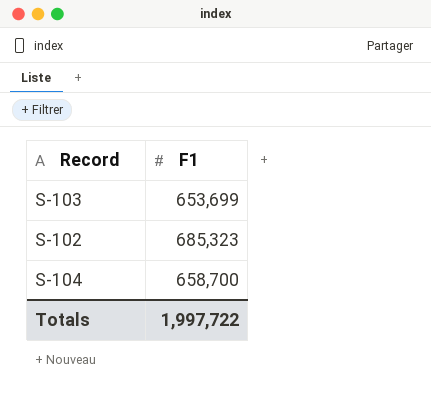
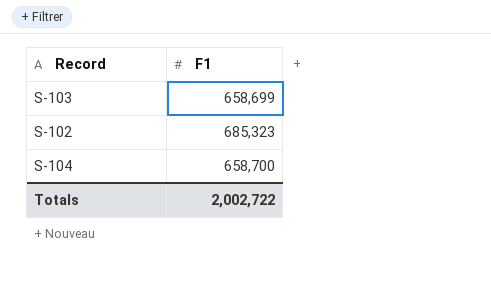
S-103 | F1: 653,699 -> 658,699
Totals | F1: 1,997,722 -> 2,002,722

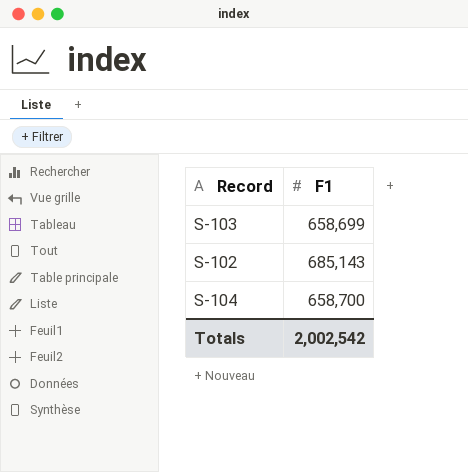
S-102 | F1: 685,323 -> 685,143
Totals | F1: 2,002,722 -> 2,002,542

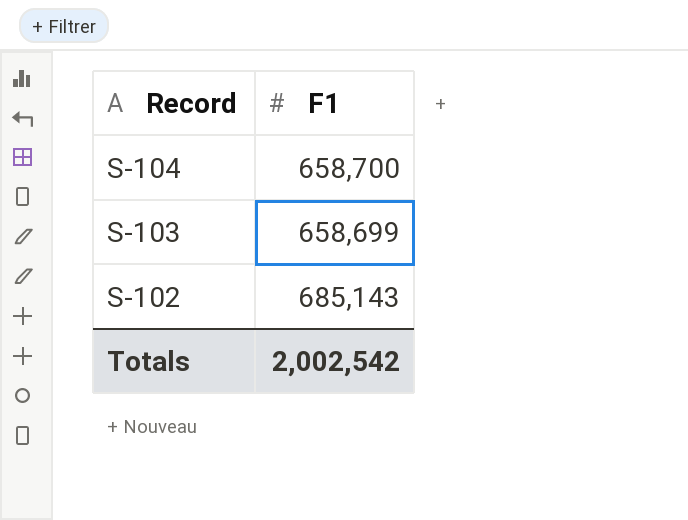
row order: none -> Record descending

